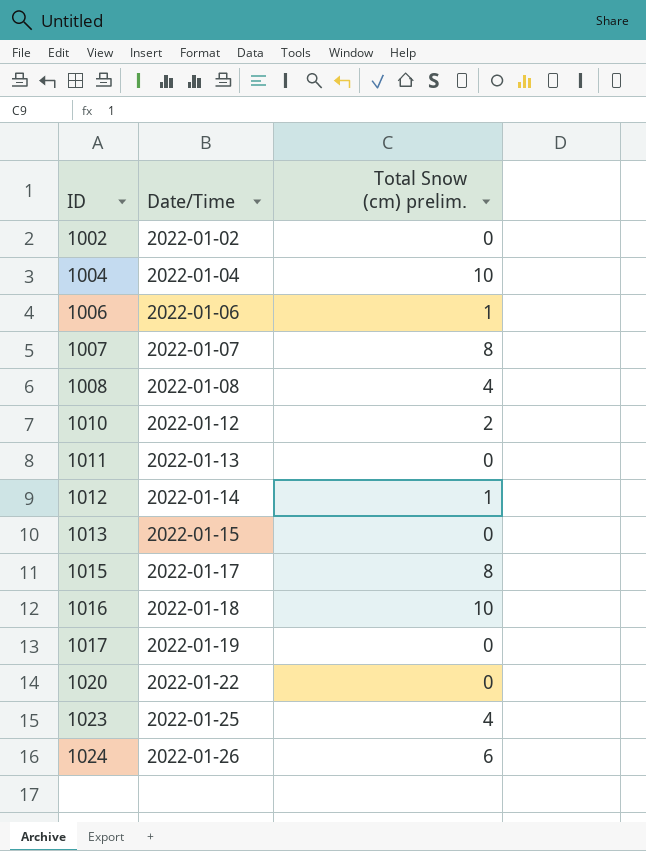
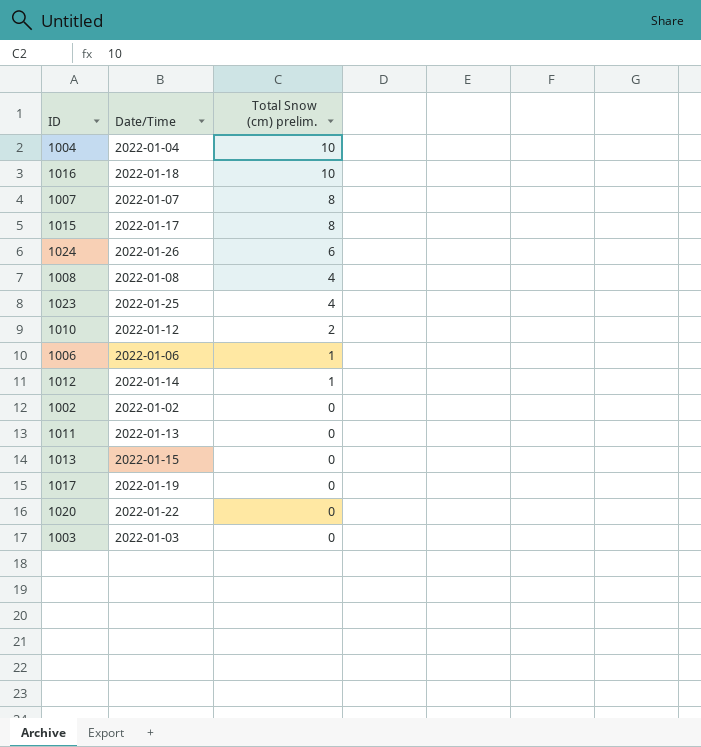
row order: ID ascending -> Total Snow (cm) prelim. descending
row 1003: none -> 2022-01-03 | 0

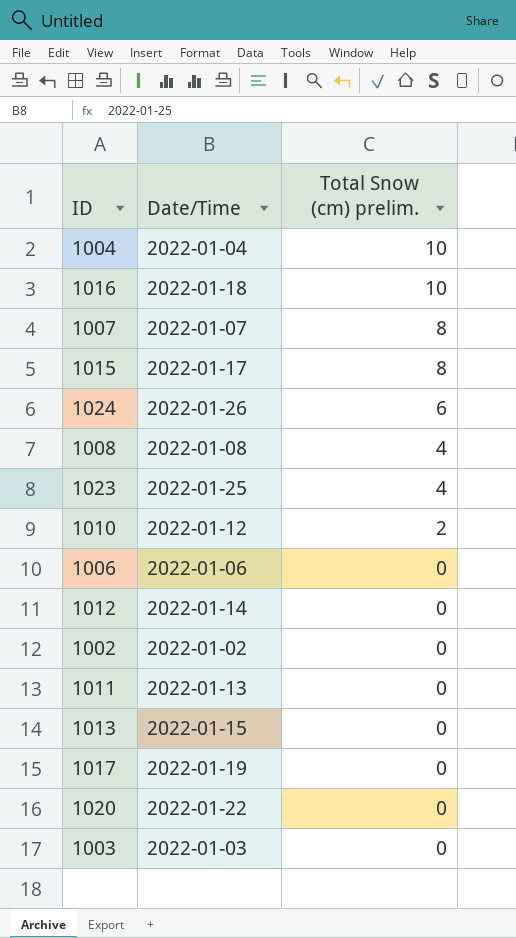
1006 | Total Snow (cm) prelim.: 1 -> 0
1012 | Total Snow (cm) prelim.: 1 -> 0

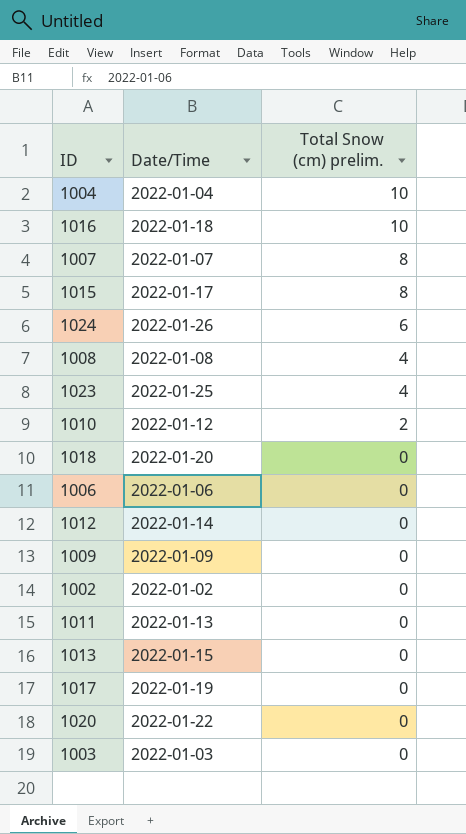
row 1018: none -> 2022-01-20 | 0
row 1009: none -> 2022-01-09 | 0

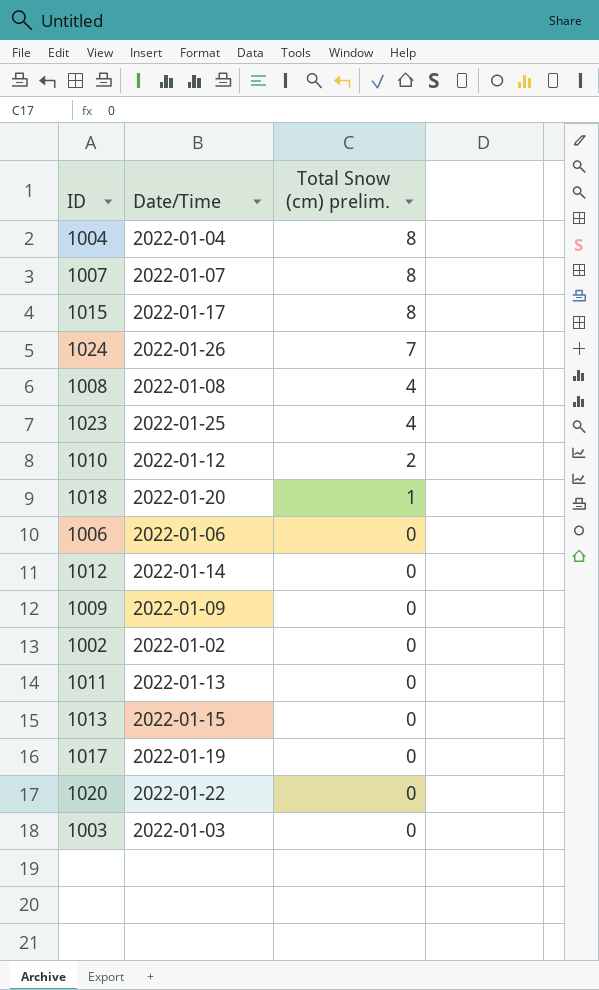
row 1016: 2022-01-18 | 10 -> none
1004 | Total Snow (cm) prelim.: 10 -> 8
1024 | Total Snow (cm) prelim.: 6 -> 7
1018 | Total Snow (cm) prelim.: 0 -> 1

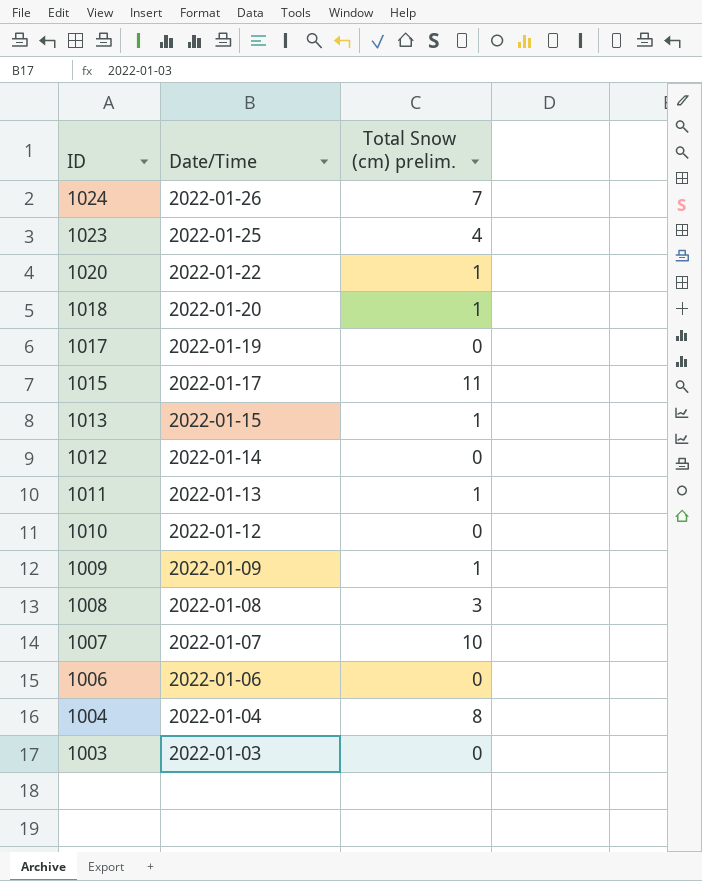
row order: Total Snow (cm) prelim. descending -> ID descending
row 1002: 2022-01-02 | 0 -> none
1020 | Total Snow (cm) prelim.: 0 -> 1
1015 | Total Snow (cm) prelim.: 8 -> 11
1013 | Total Snow (cm) prelim.: 0 -> 1
1011 | Total Snow (cm) prelim.: 0 -> 1
1010 | Total Snow (cm) prelim.: 2 -> 0
1009 | Total Snow (cm) prelim.: 0 -> 1
1008 | Total Snow (cm) prelim.: 4 -> 3
1007 | Total Snow (cm) prelim.: 8 -> 10

